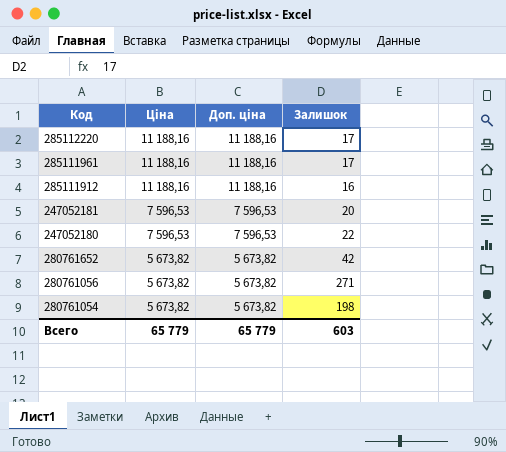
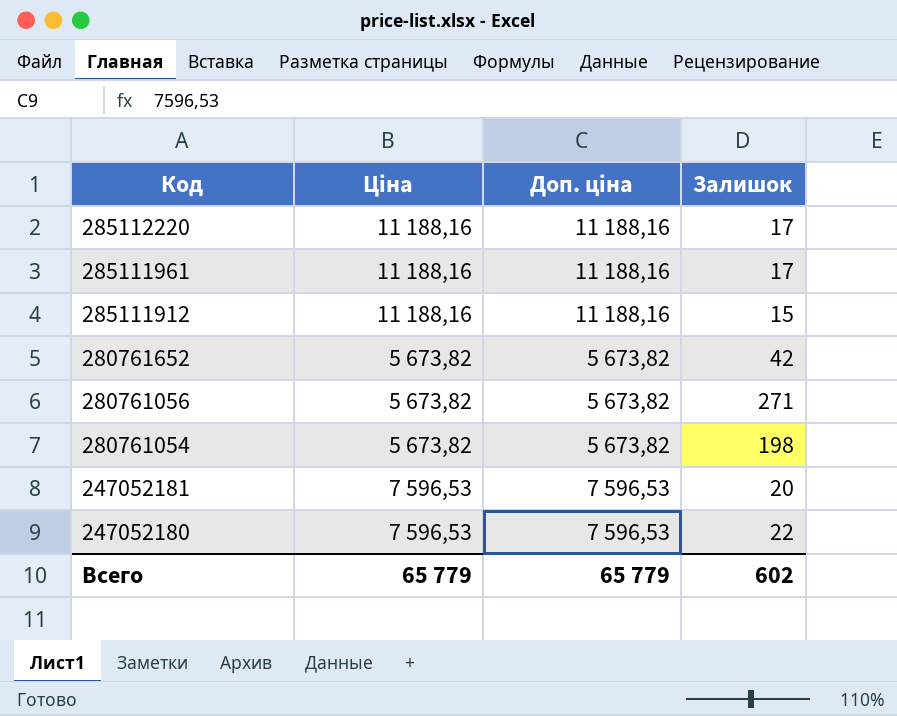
row order: Ціна descending -> Код descending
285111912 | Залишок: 16 -> 15
Всего | Залишок: 603 -> 602

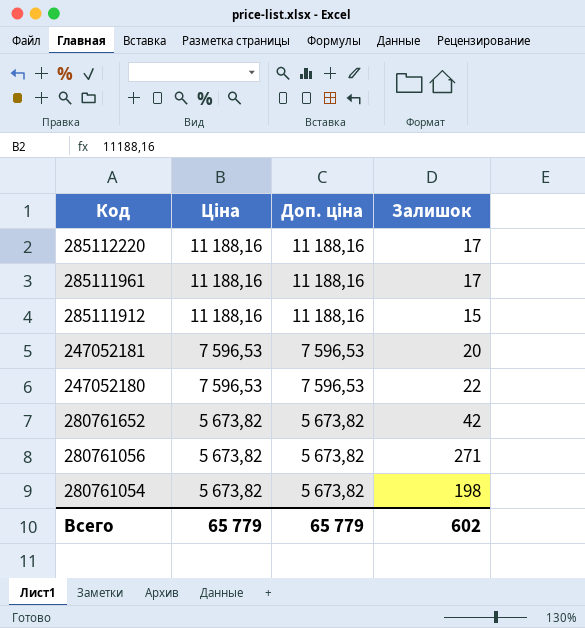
row order: Код descending -> Ціна descending

